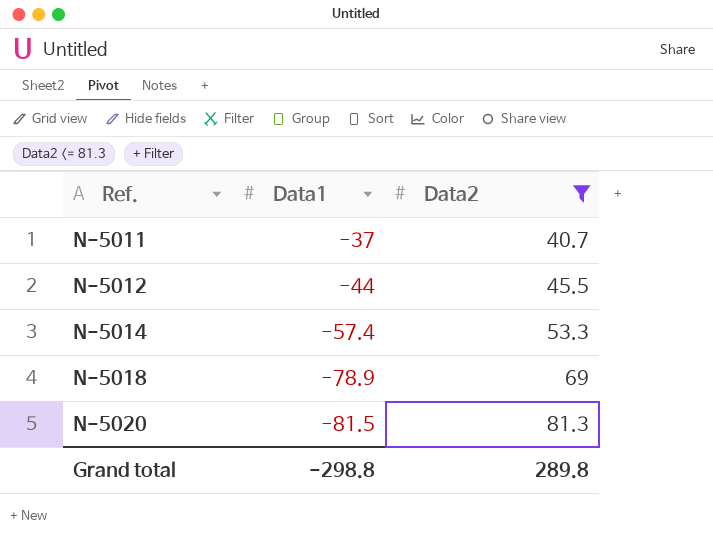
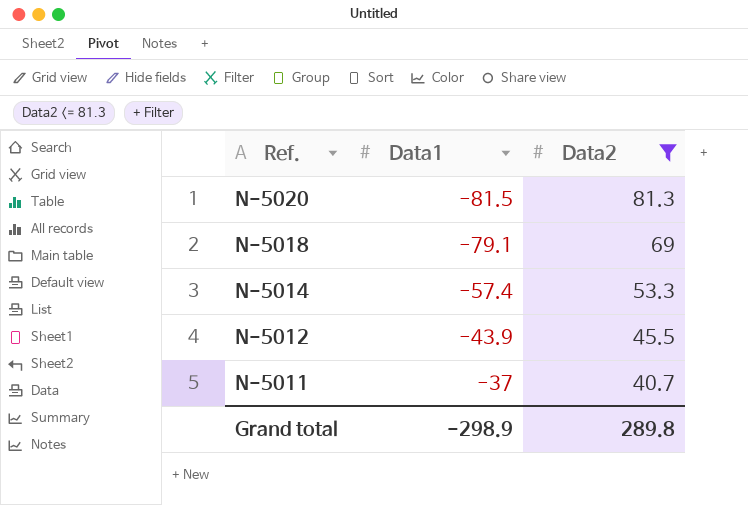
row order: Ref. ascending -> Ref. descending
N-5018 | Data1: -78.9 -> -79.1
N-5012 | Data1: -44 -> -43.9
Grand total | Data1: -298.8 -> -298.9

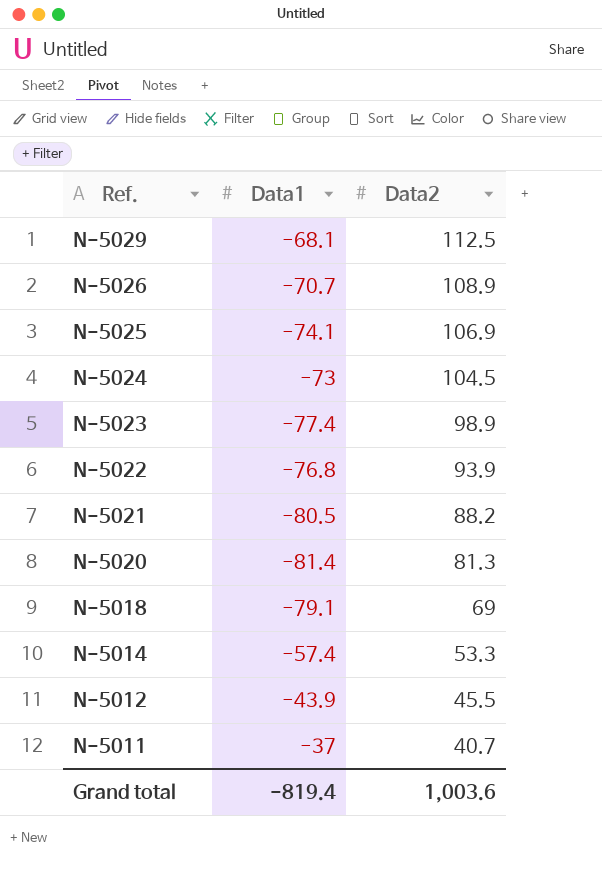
filter: Data2 <= 81.3 -> none
N-5020 | Data1: -81.5 -> -81.4
Grand total | Data1: -298.9 -> -819.4
Grand total | Data2: 289.8 -> 1,003.6

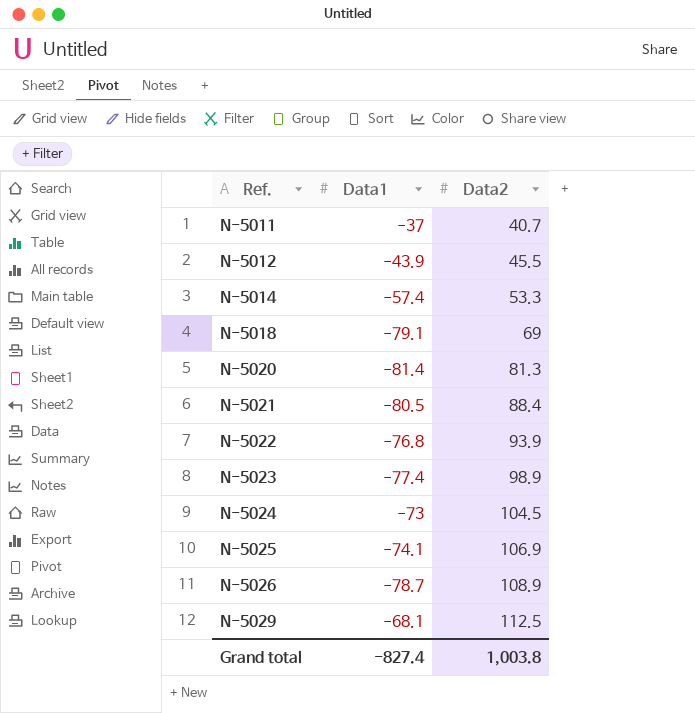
row order: Ref. descending -> Ref. ascending
N-5021 | Data2: 88.2 -> 88.4
N-5026 | Data1: -70.7 -> -78.7
Grand total | Data1: -819.4 -> -827.4
Grand total | Data2: 1,003.6 -> 1,003.8

